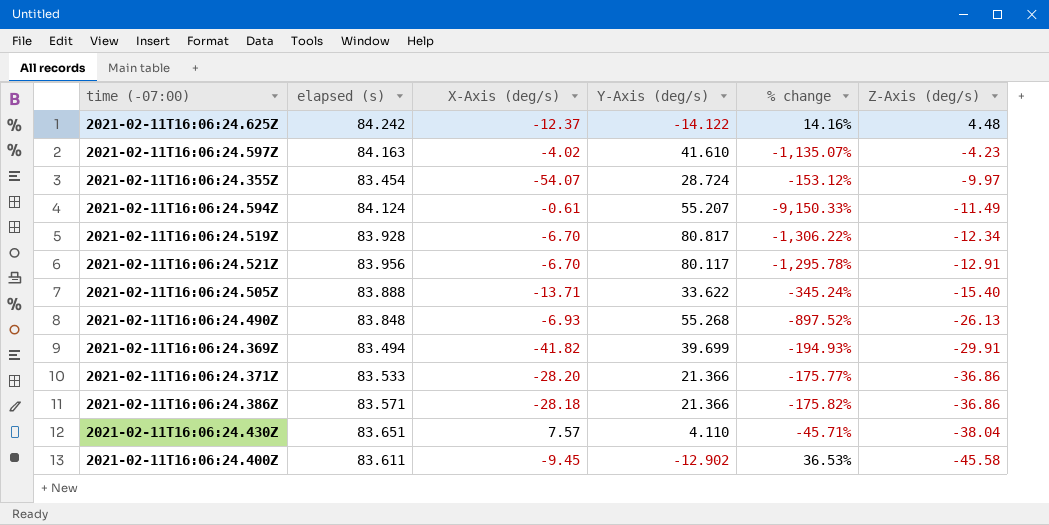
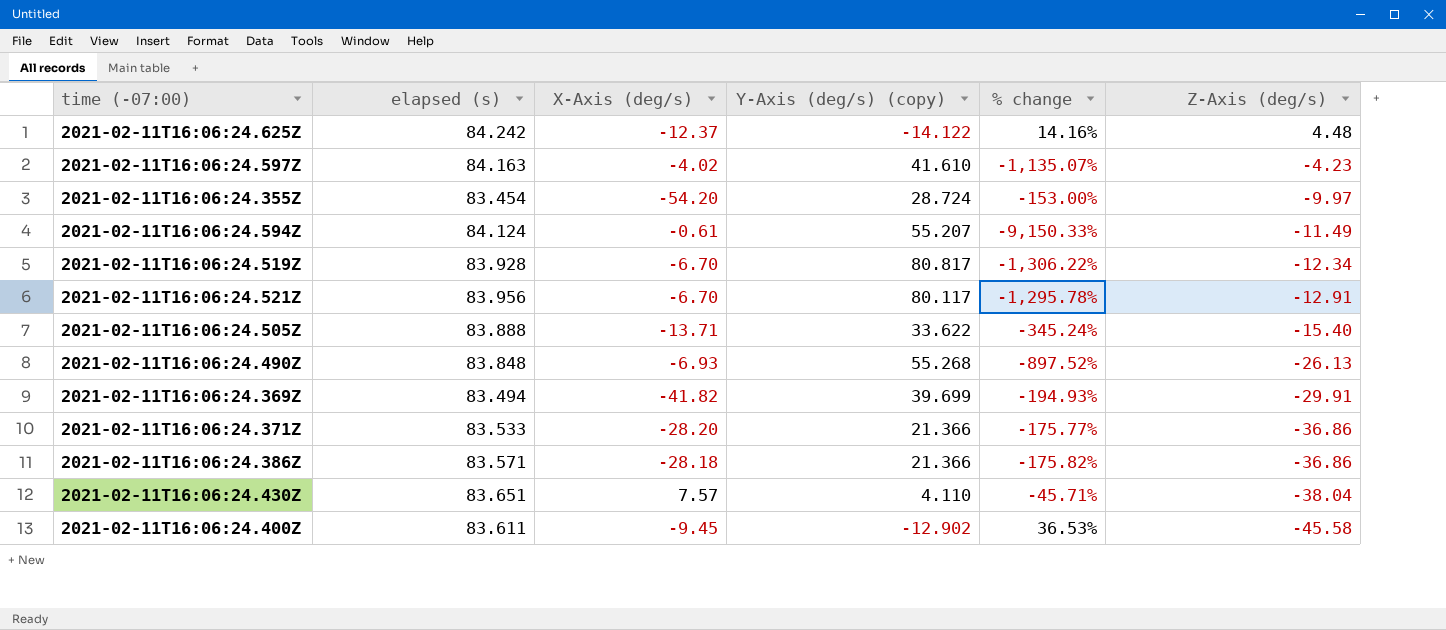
column name: Y-Axis (deg/s) -> Y-Axis (deg/s) (copy)
2021-02-11T16:06:24.355Z | X-Axis (deg/s): -54.07 -> -54.20
2021-02-11T16:06:24.355Z | % change: -153.12% -> -153.00%

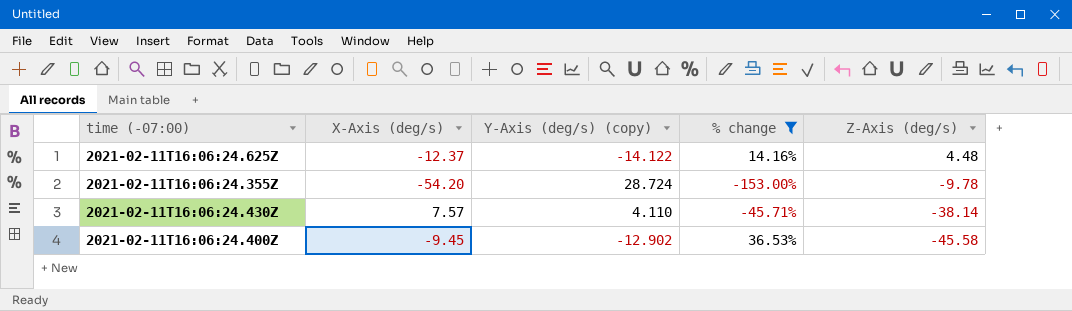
filter: none -> % change >= -153.00%
column elapsed (s) | position: 2 -> none
2021-02-11T16:06:24.355Z | Z-Axis (deg/s): -9.97 -> -9.78
2021-02-11T16:06:24.430Z | Z-Axis (deg/s): -38.04 -> -38.14

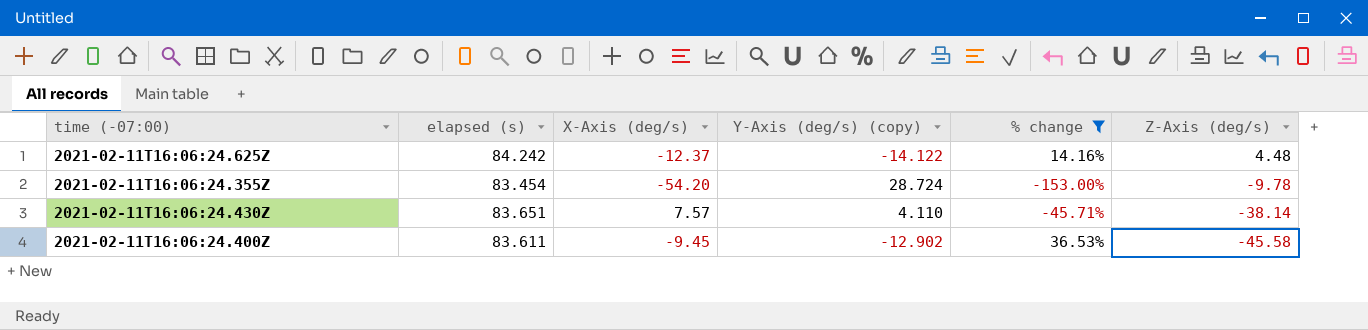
column elapsed (s) | position: none -> 2

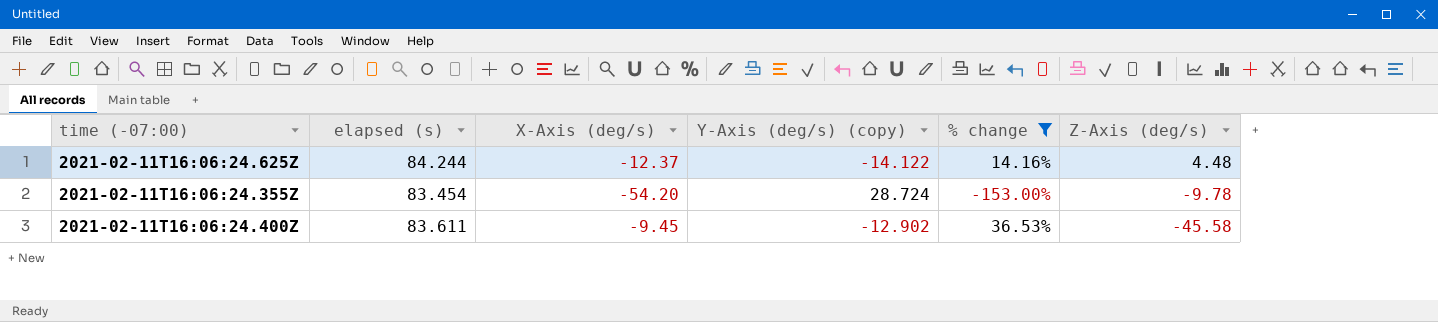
row 2021-02-11T16:06:24.430Z: 83.651 | 7.57 | 4.110 | -45.71% | -38.14 -> none
2021-02-11T16:06:24.625Z | elapsed (s): 84.242 -> 84.244

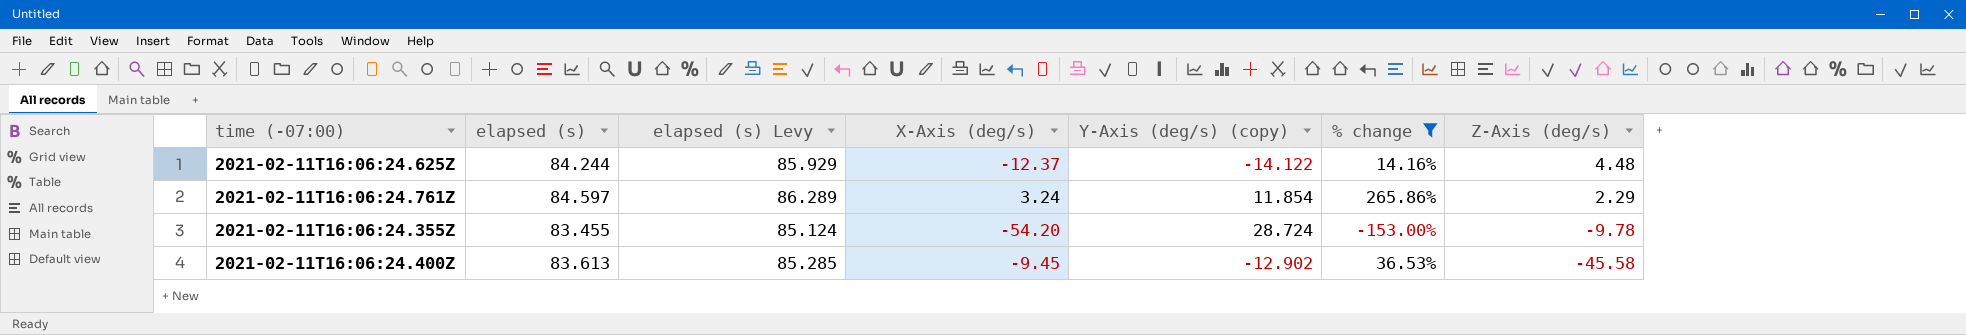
column elapsed (s) Levy | formula: none -> [elapsed (s)] * 1.02
row 2021-02-11T16:06:24.761Z: none -> 84.597 | 86.289 | 3.24 | 11.854 | 265.86% | 2.29
2021-02-11T16:06:24.355Z | elapsed (s): 83.454 -> 83.455
2021-02-11T16:06:24.400Z | elapsed (s): 83.611 -> 83.613

